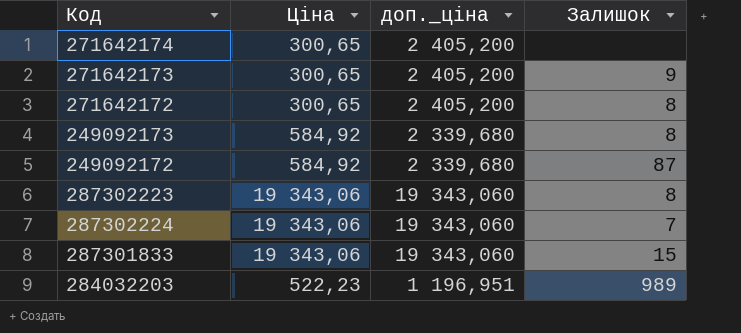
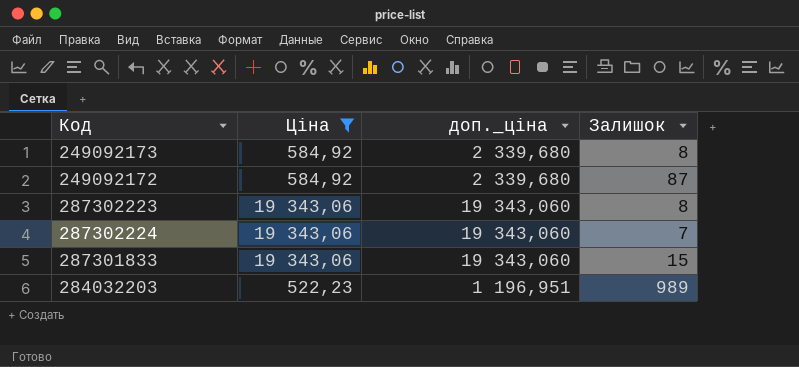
filter: none -> Ціна != 300,65

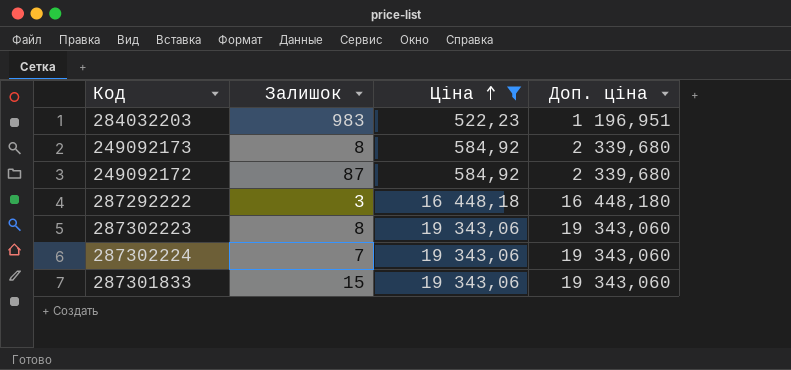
row order: none -> Ціна ascending
column Залишок | position: 4 -> 2
column name: доп._ціна -> Доп. ціна
284032203 | Залишок: 989 -> 983
row 287292222: none -> 3 | 16 448,18 | 16 448,180

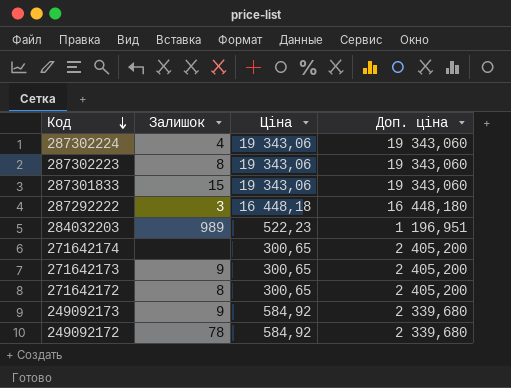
filter: Ціна != 300,65 -> none
row order: Ціна ascending -> Код descending
287302224 | Залишок: 7 -> 4
284032203 | Залишок: 983 -> 989
249092173 | Залишок: 8 -> 9
249092172 | Залишок: 87 -> 78

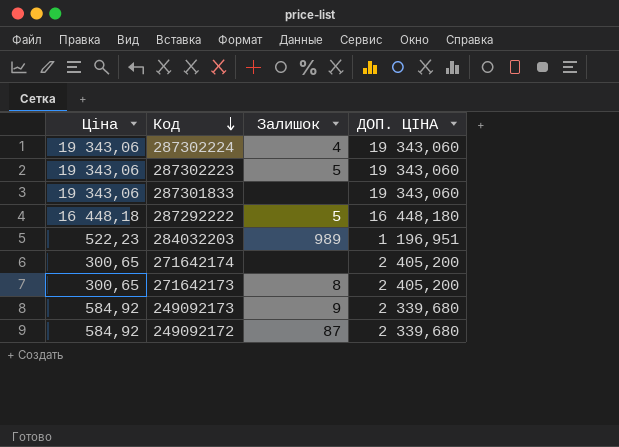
column Ціна | position: 3 -> 1
column name: Доп. ціна -> ДОП. ЦІНА
row 271642172: 8 | 300,65 | 2 405,200 -> none
287302223 | Залишок: 8 -> 5
287301833 | Залишок: 15 -> none
287292222 | Залишок: 3 -> 5
271642173 | Залишок: 9 -> 8
249092172 | Залишок: 78 -> 87

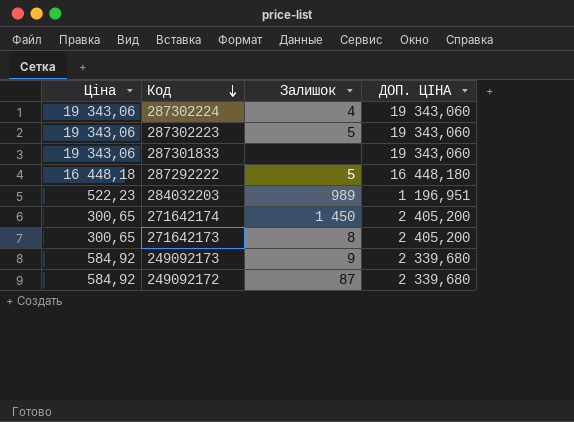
271642174 | Залишок: none -> 1 450

